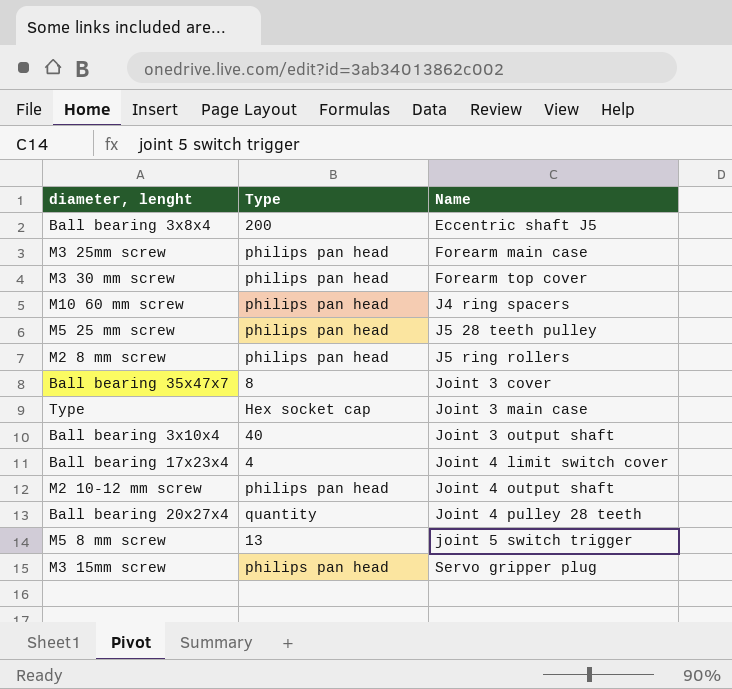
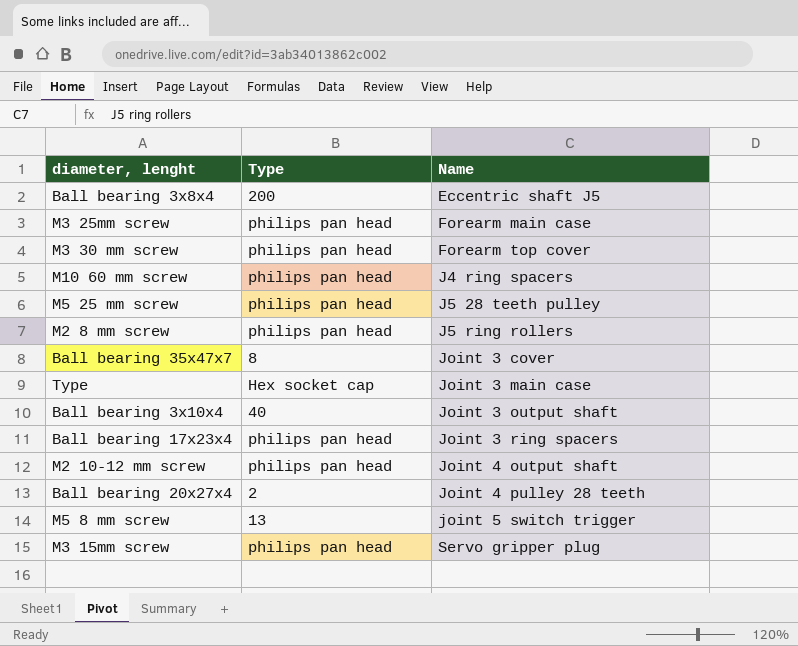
Ball bearing 17x23x4 | Type: 4 -> philips pan head
Ball bearing 17x23x4 | Name: Joint 4 limit switch cover -> Joint 3 ring spacers
Ball bearing 20x27x4 | Type: quantity -> 2

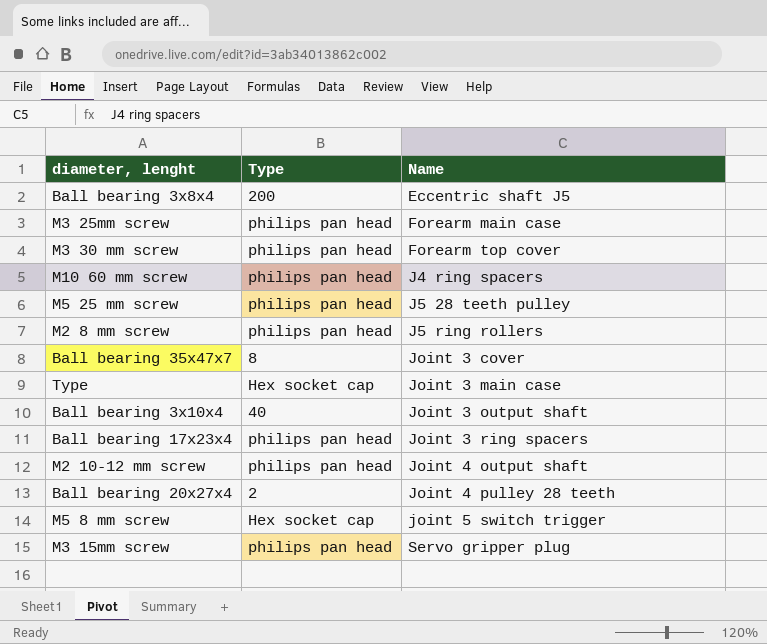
M5 8 mm screw | Type: 13 -> Hex socket cap

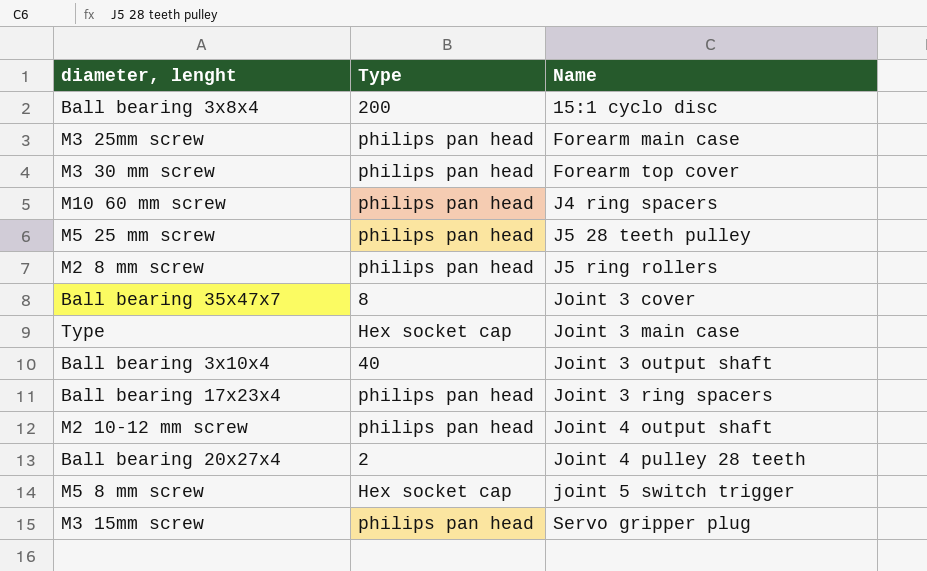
Ball bearing 3x8x4 | Name: Eccentric shaft J5 -> 15:1 cyclo disc

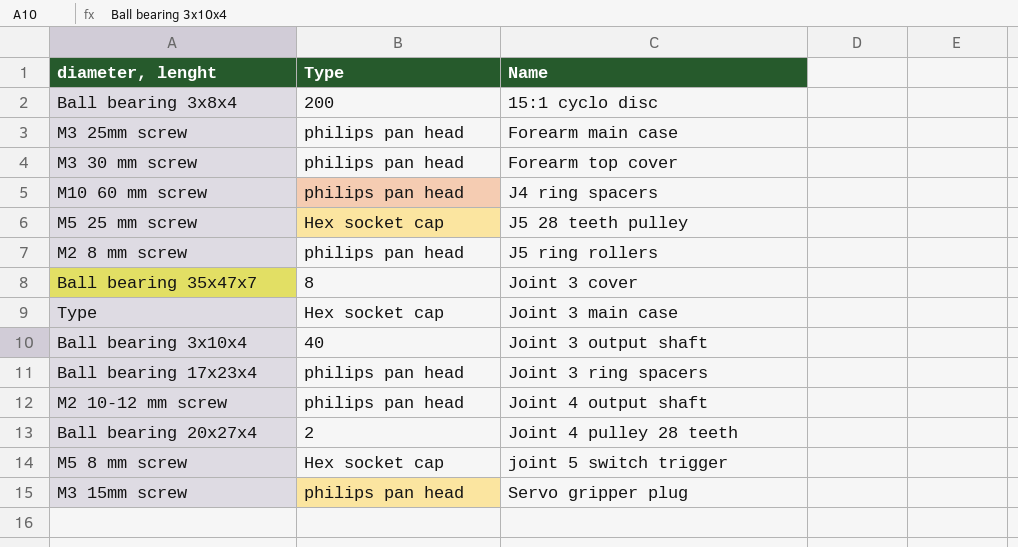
M5 25 mm screw | Type: philips pan head -> Hex socket cap

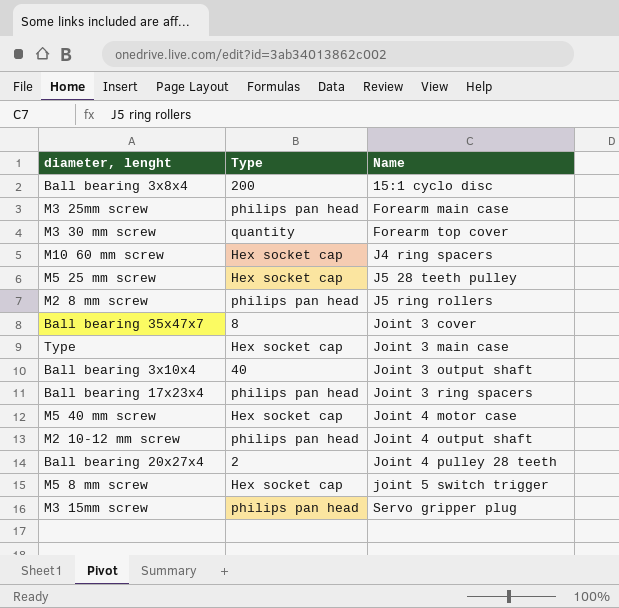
M3 30 mm screw | Type: philips pan head -> quantity
M10 60 mm screw | Type: philips pan head -> Hex socket cap
row M5 40 mm screw: none -> Hex socket cap | Joint 4 motor case

